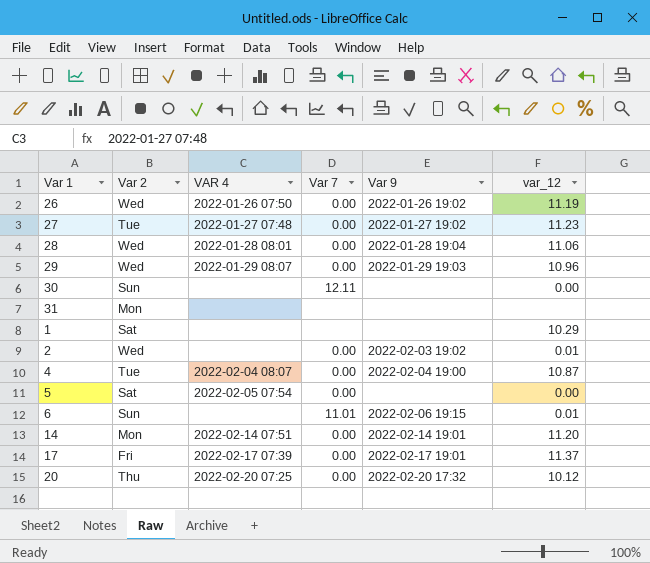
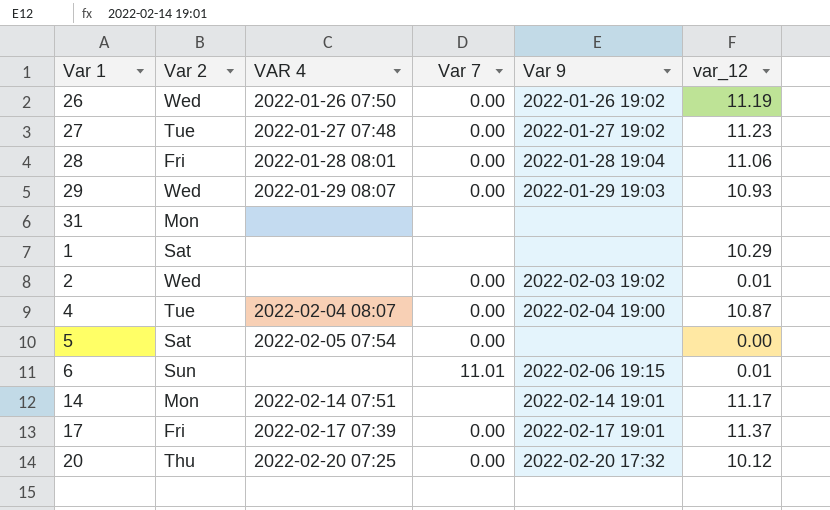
row 30: Sun | none | 12.11 | none | 0.00 -> none
28 | Var 2: Wed -> Fri
29 | var_12: 10.96 -> 10.93
14 | Var 7: 0.00 -> none
14 | var_12: 11.20 -> 11.17

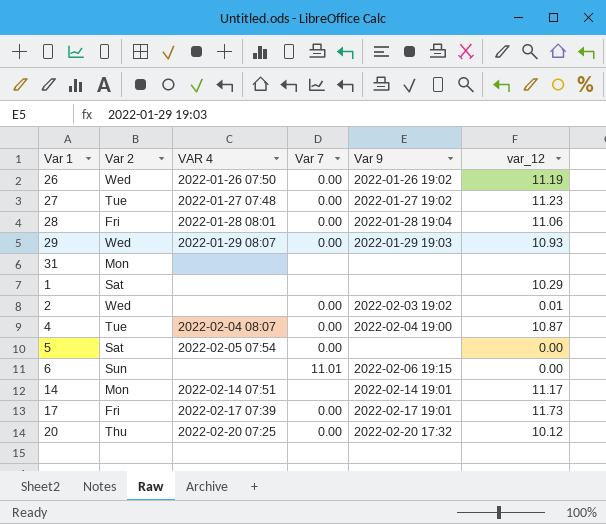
6 | var_12: 0.01 -> 0.00
17 | var_12: 11.37 -> 11.73

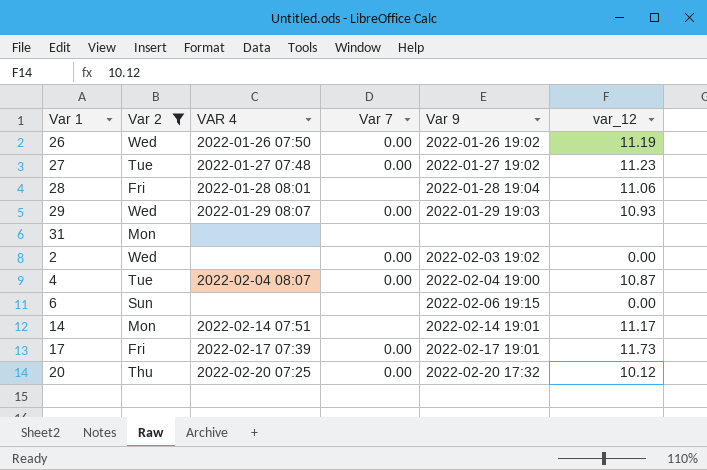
filter: none -> Var 2 != Sat
28 | Var 7: 0.00 -> none
2 | var_12: 0.01 -> 0.00
6 | Var 7: 11.01 -> none

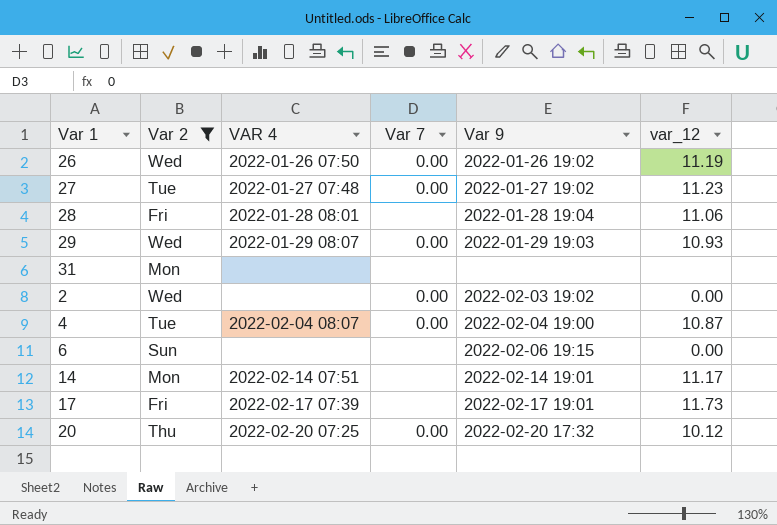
17 | Var 7: 0.00 -> none

